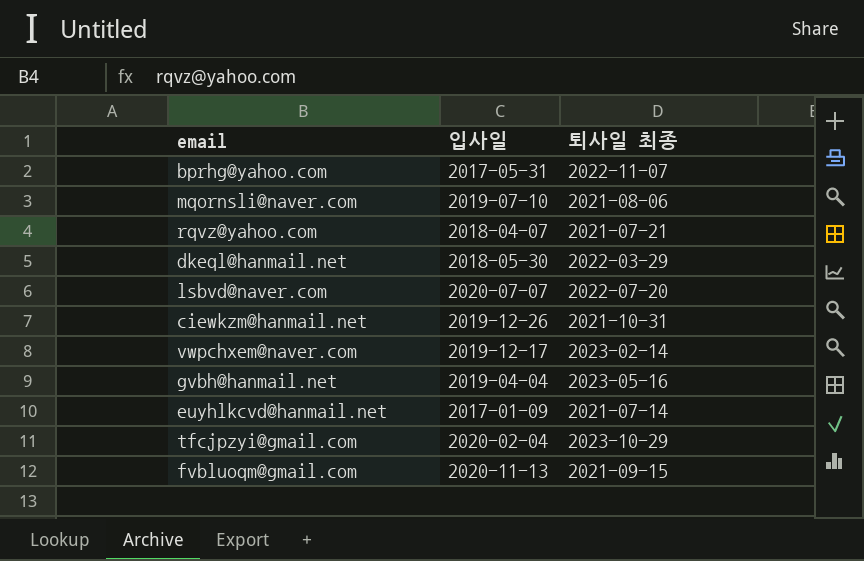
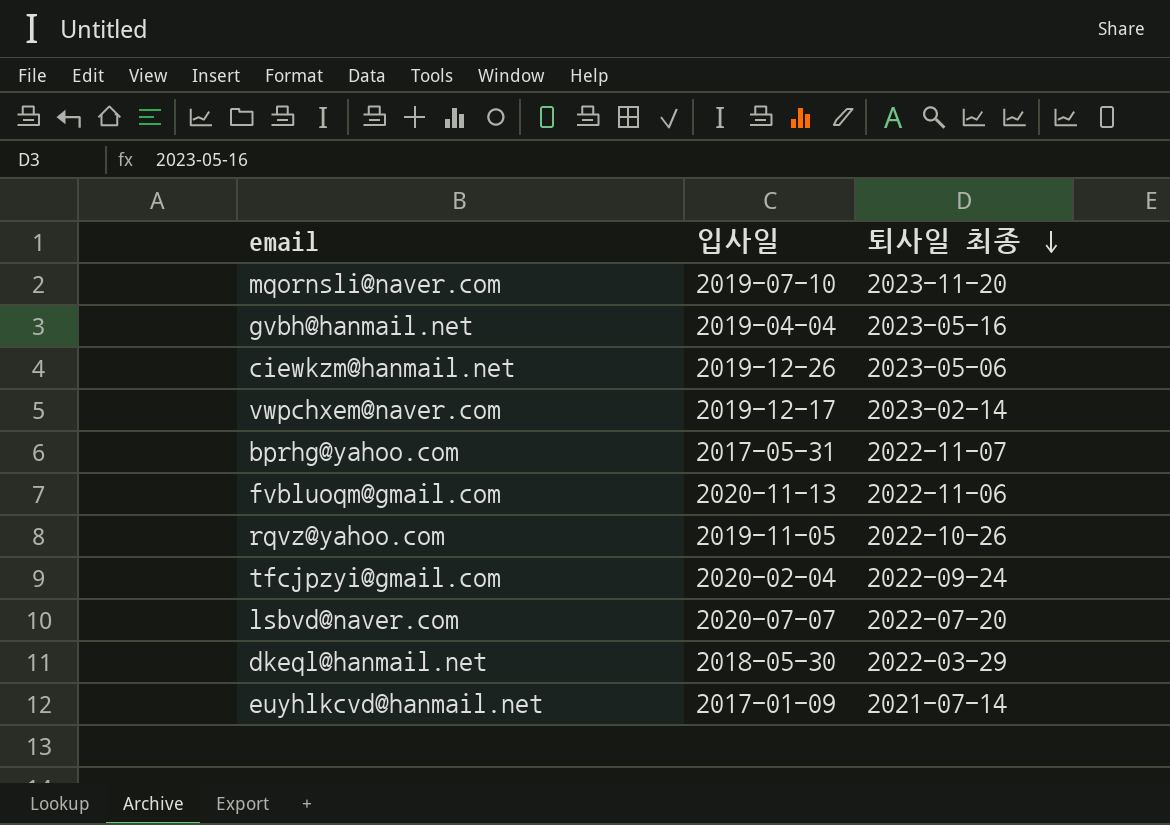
row order: none -> 퇴사일 최종 descending
mqornsli@naver.com | 퇴사일 최종: 2021-08-06 -> 2023-11-20
ciewkzm@hanmail.net | 퇴사일 최종: 2021-10-31 -> 2023-05-06
fvbluoqm@gmail.com | 퇴사일 최종: 2021-09-15 -> 2022-11-06
rqvz@yahoo.com | 입사일: 2018-04-07 -> 2019-11-05
rqvz@yahoo.com | 퇴사일 최종: 2021-07-21 -> 2022-10-26
tfcjpzyi@gmail.com | 퇴사일 최종: 2023-10-29 -> 2022-09-24

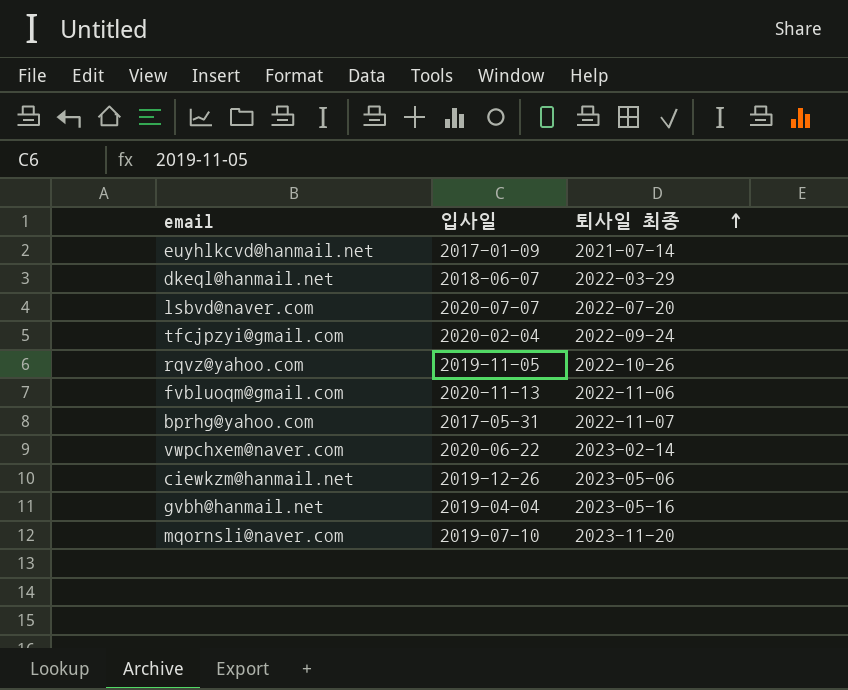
row order: 퇴사일 최종 descending -> 퇴사일 최종 ascending
dkeql@hanmail.net | 입사일: 2018-05-30 -> 2018-06-07
vwpchxem@naver.com | 입사일: 2019-12-17 -> 2020-06-22

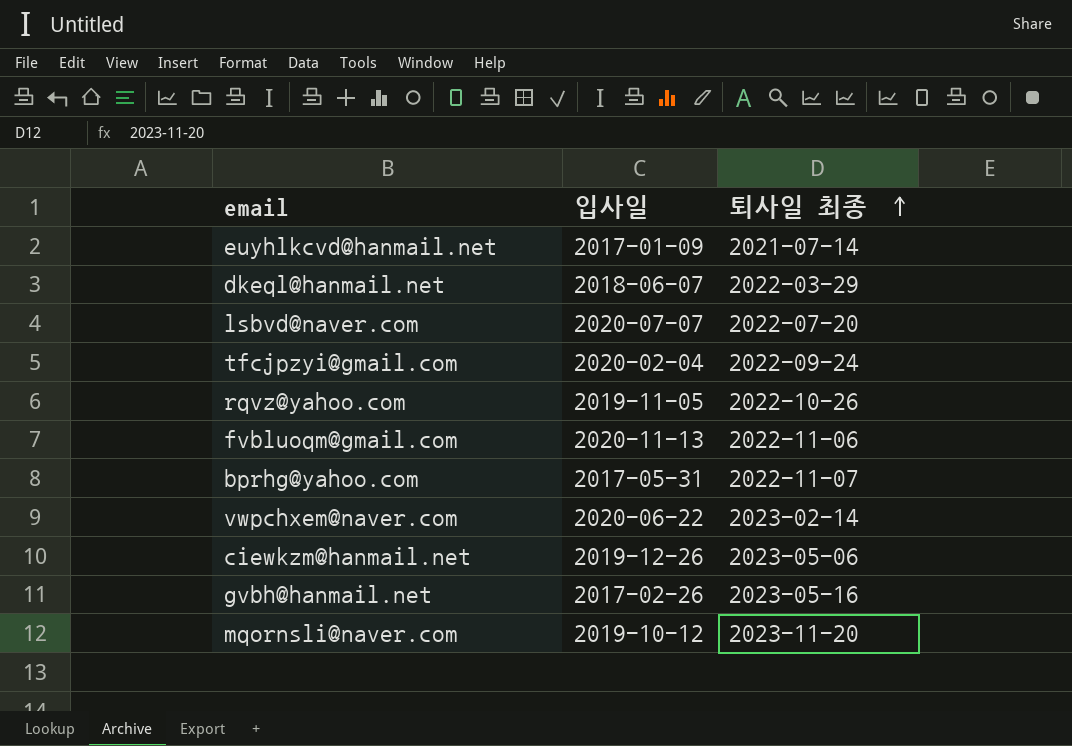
gvbh@hanmail.net | 입사일: 2019-04-04 -> 2017-02-26
mqornsli@naver.com | 입사일: 2019-07-10 -> 2019-10-12

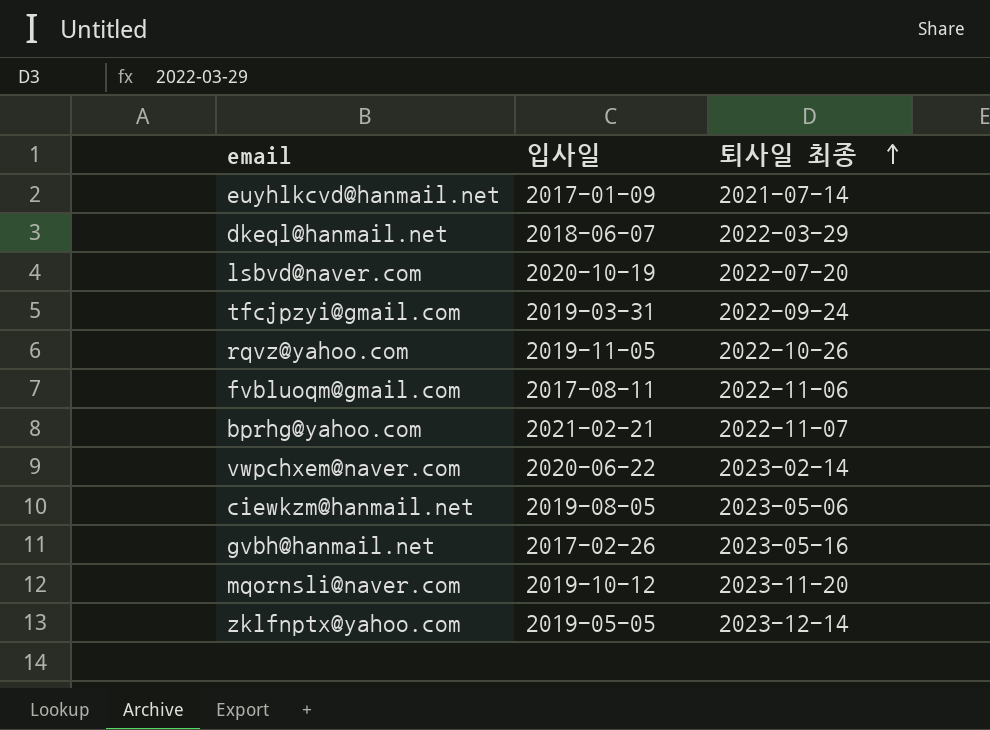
lsbvd@naver.com | 입사일: 2020-07-07 -> 2020-10-19
tfcjpzyi@gmail.com | 입사일: 2020-02-04 -> 2019-03-31
fvbluoqm@gmail.com | 입사일: 2020-11-13 -> 2017-08-11
bprhg@yahoo.com | 입사일: 2017-05-31 -> 2021-02-21
ciewkzm@hanmail.net | 입사일: 2019-12-26 -> 2019-08-05
row zklfnptx@yahoo.com: none -> 2019-05-05 | 2023-12-14

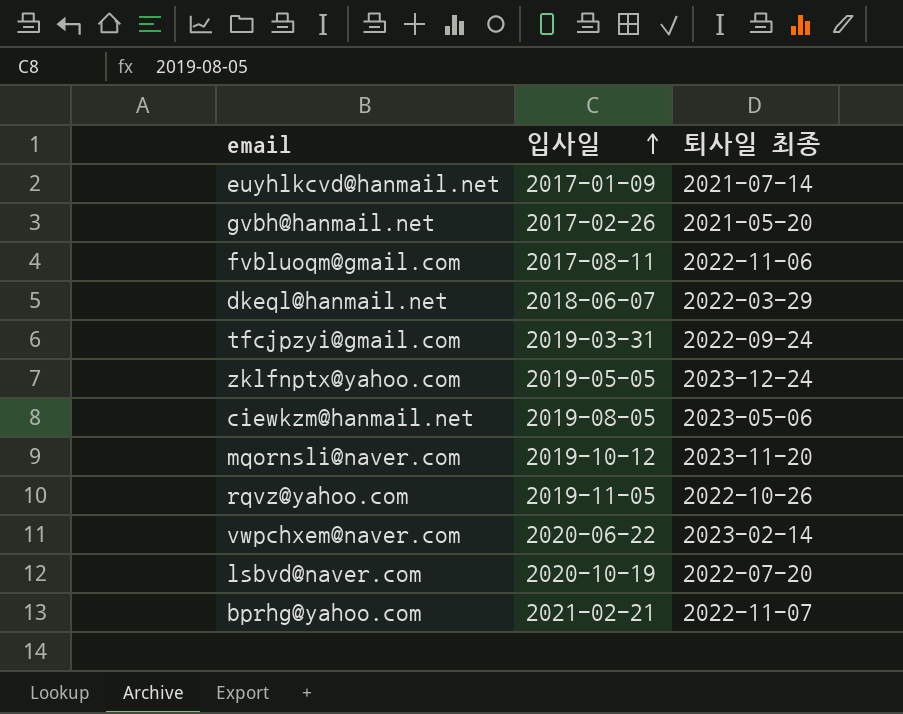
row order: 퇴사일 최종 ascending -> 입사일 ascending
gvbh@hanmail.net | 퇴사일 최종: 2023-05-16 -> 2021-05-20
zklfnptx@yahoo.com | 퇴사일 최종: 2023-12-14 -> 2023-12-24

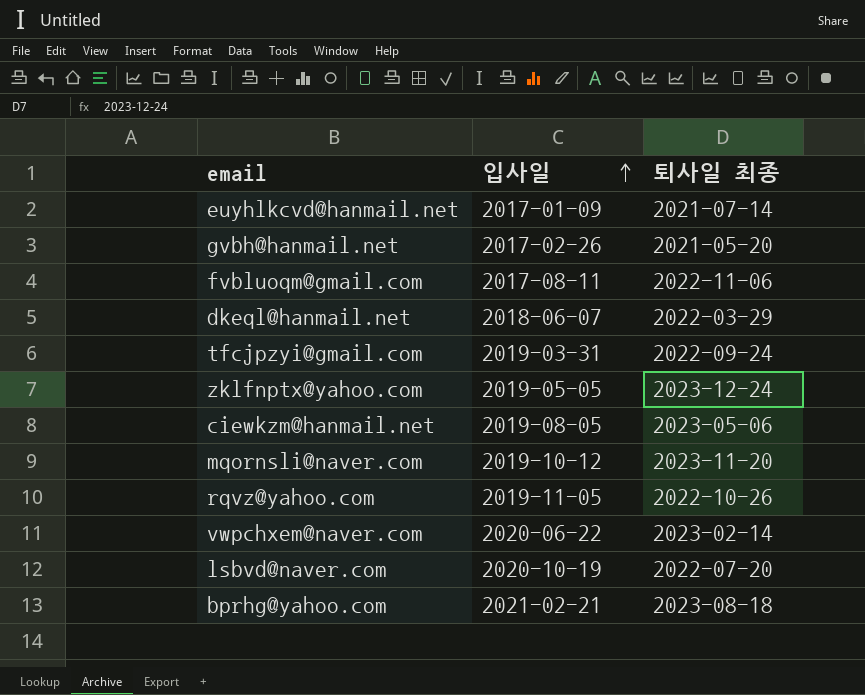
bprhg@yahoo.com | 퇴사일 최종: 2022-11-07 -> 2023-08-18

